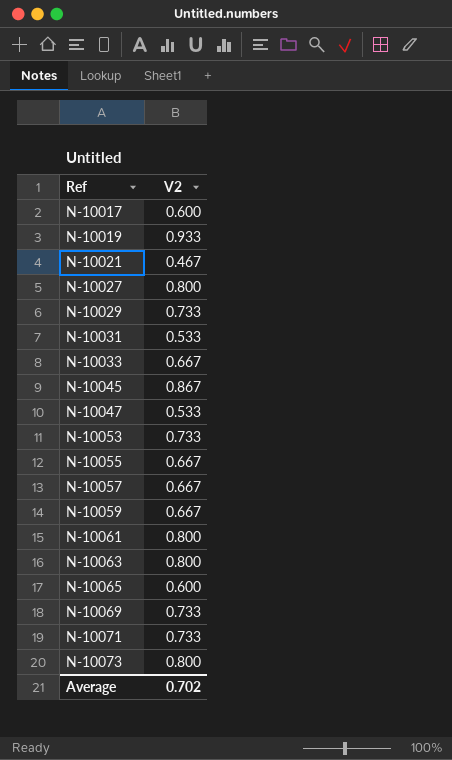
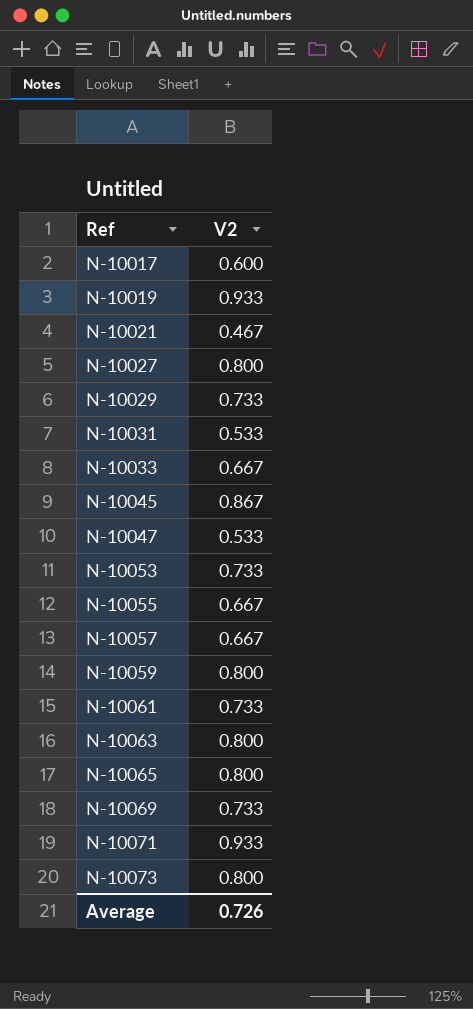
N-10059 | V2: 0.667 -> 0.800
N-10061 | V2: 0.800 -> 0.733
N-10065 | V2: 0.600 -> 0.800
N-10071 | V2: 0.733 -> 0.933
Average | V2: 0.702 -> 0.726

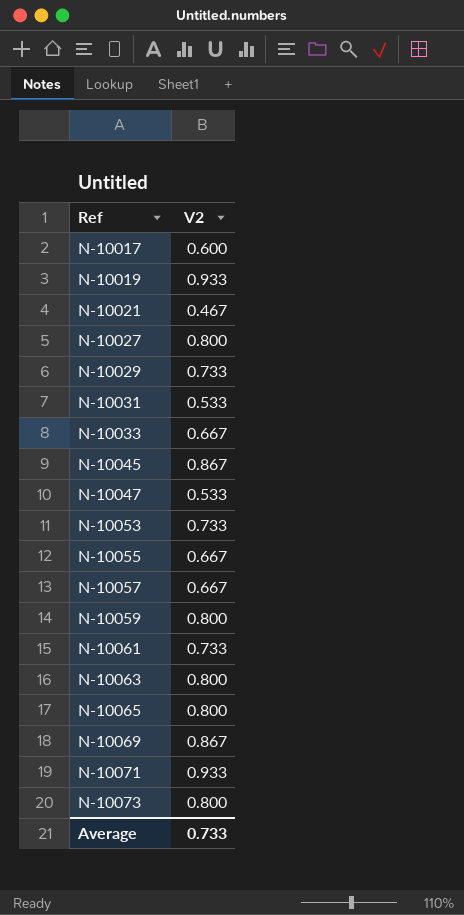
N-10069 | V2: 0.733 -> 0.867
Average | V2: 0.726 -> 0.733

